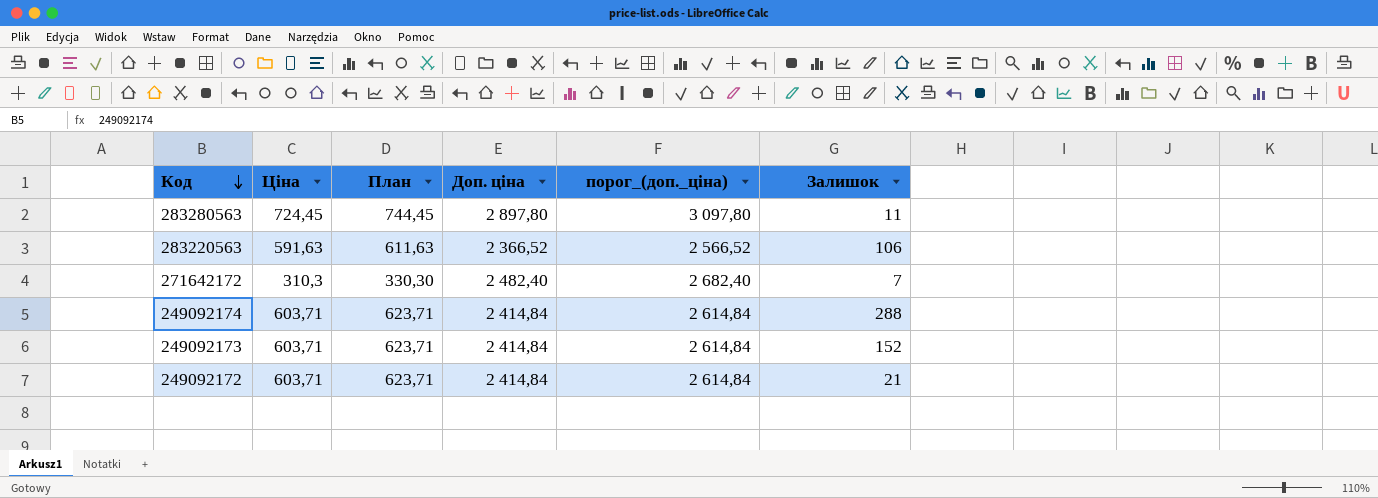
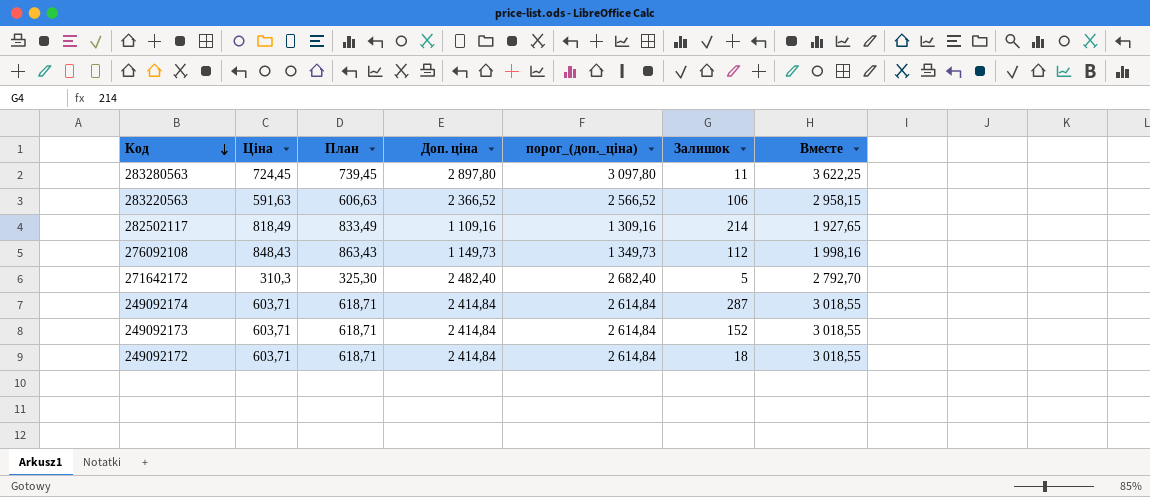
column План | formula: [Ціна] + 20 -> [Ціна] + 15
column Вместе | formula: none -> [Ціна] + [Доп. ціна]
row 282502117: none -> 818,49 | 833,49 | 1 109,16 | 1 309,16 | 214 | 1 927,65
row 276092108: none -> 848,43 | 863,43 | 1 149,73 | 1 349,73 | 112 | 1 998,16
271642172 | Залишок: 7 -> 5
249092174 | Залишок: 288 -> 287
249092172 | Залишок: 21 -> 18

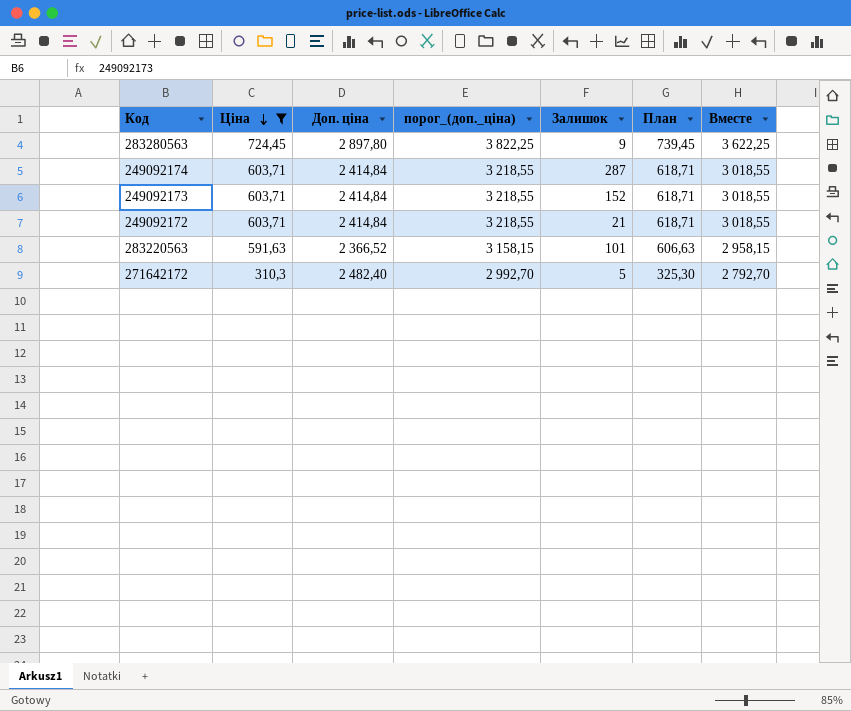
filter: none -> Ціна <= 724,45
row order: Код descending -> Ціна descending
column порог_(доп._ціна) | formula: [Доп. ціна] + 200 -> [Вместе] + 200
column План | position: 3 -> 6
283280563 | Залишок: 11 -> 9
249092172 | Залишок: 18 -> 21
283220563 | Залишок: 106 -> 101

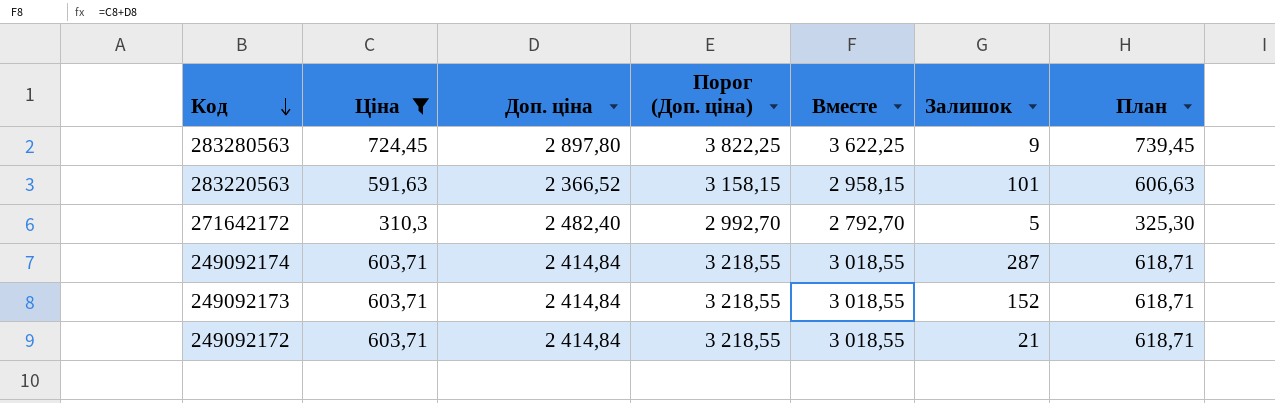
row order: Ціна descending -> Код descending
column name: порог_(доп._ціна) -> Порог (Доп. ціна)
column Вместе | position: 7 -> 5

